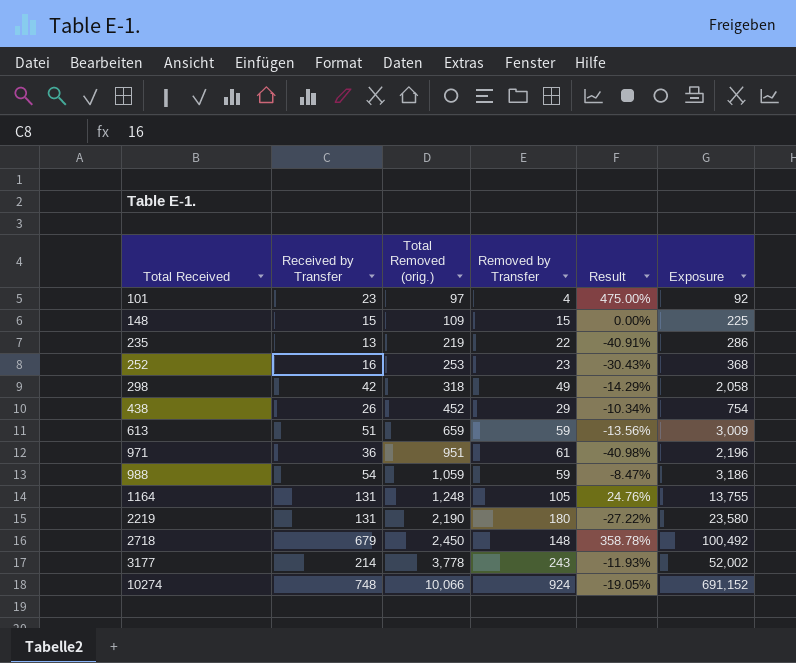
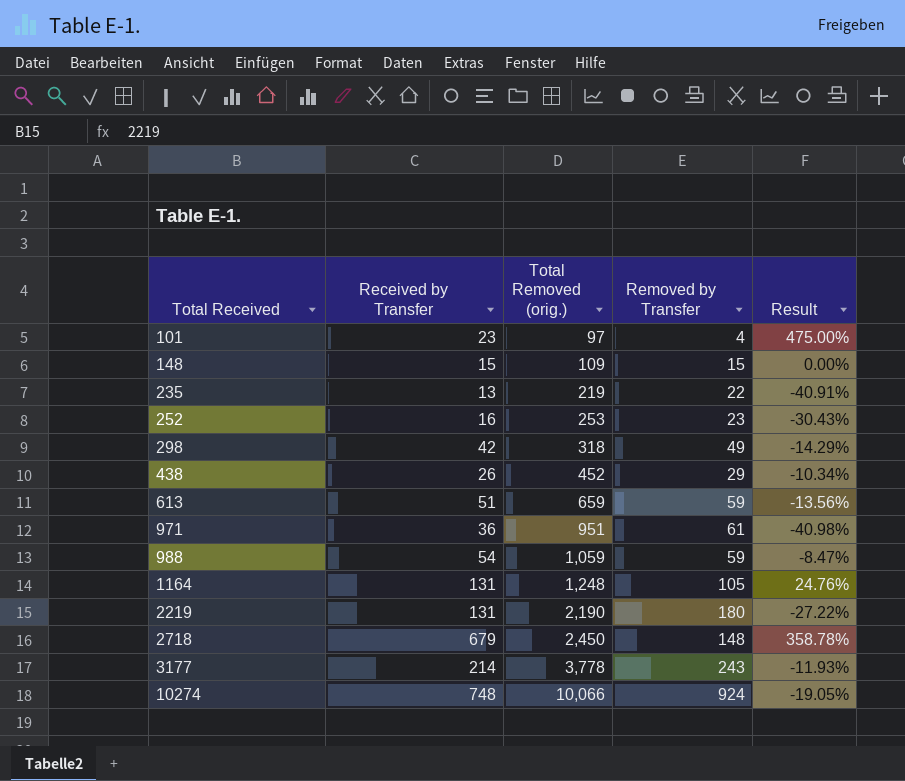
column Exposure | formula: [Received by Transfer] * [Removed by Transfer] -> none

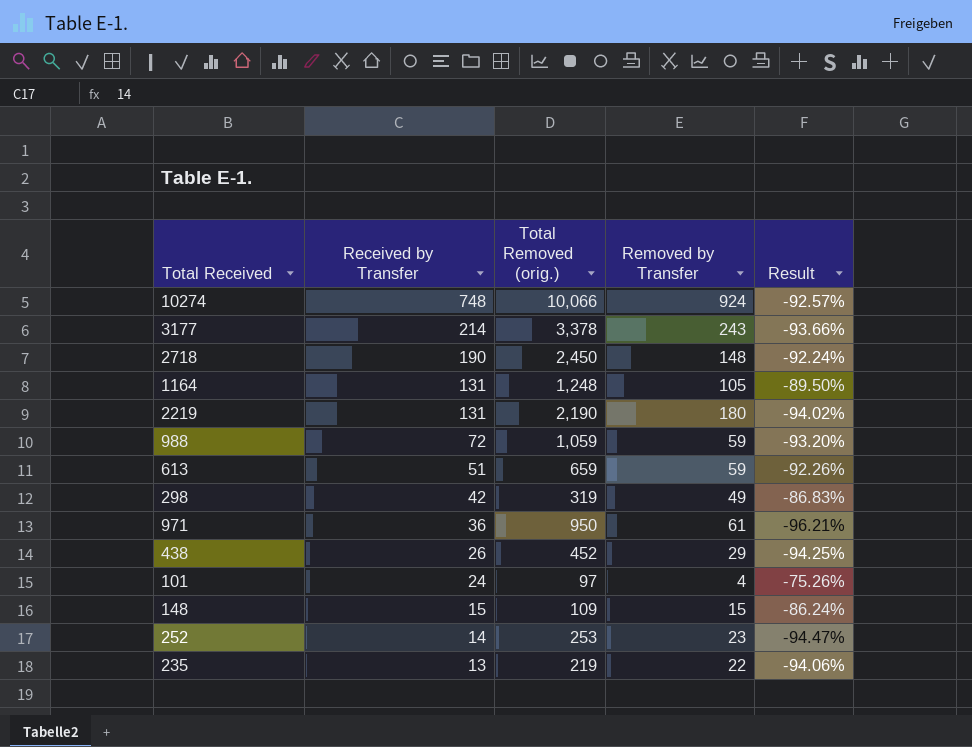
row order: Total Received ascending -> Received by Transfer descending
column Result | formula: ([Received by Transfer] - [Removed by Transfer]) / [Removed by Transfer] -> ([Received by Transfer] - [Total Removed (orig.)]) / [Total Removed (orig.)]
3177 | Total Removed (orig.): 3,778 -> 3,378
2718 | Received by Transfer: 679 -> 190
988 | Received by Transfer: 54 -> 72
298 | Total Removed (orig.): 318 -> 319
971 | Total Removed (orig.): 951 -> 950
101 | Received by Transfer: 23 -> 24
252 | Received by Transfer: 16 -> 14

